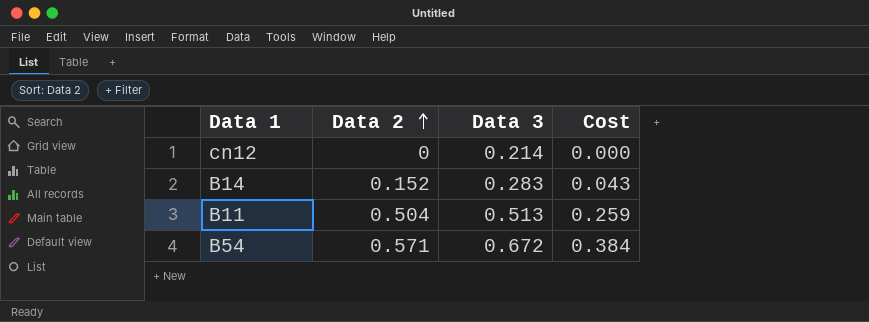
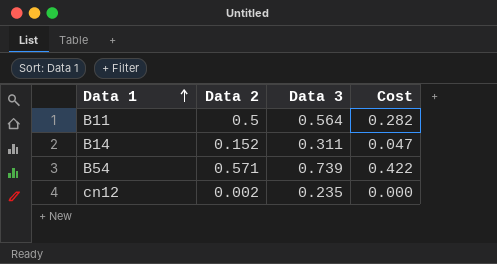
row order: Data 2 ascending -> Data 1 ascending
B11 | Data 2: 0.504 -> 0.5
B11 | Data 3: 0.513 -> 0.564
B11 | Cost: 0.259 -> 0.282
B14 | Data 3: 0.283 -> 0.311
B14 | Cost: 0.043 -> 0.047
B54 | Data 3: 0.672 -> 0.739
B54 | Cost: 0.384 -> 0.422
cn12 | Data 2: 0 -> 0.002
cn12 | Data 3: 0.214 -> 0.235

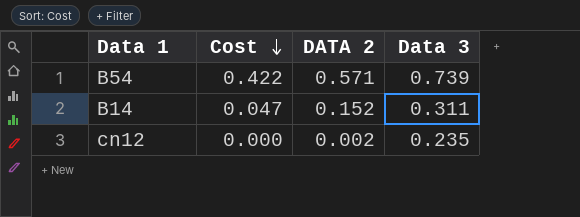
row order: Data 1 ascending -> Cost descending
column Cost | position: 4 -> 2
column name: Data 2 -> DATA 2
row B11: 0.5 | 0.564 | 0.282 -> none

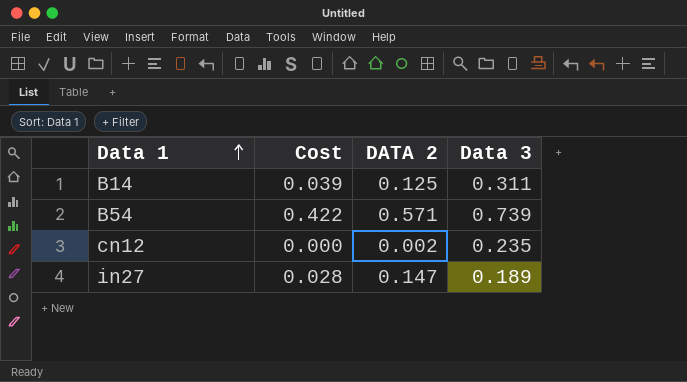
row order: Cost descending -> Data 1 ascending
B14 | Cost: 0.047 -> 0.039
B14 | DATA 2: 0.152 -> 0.125
row in27: none -> 0.028 | 0.147 | 0.189

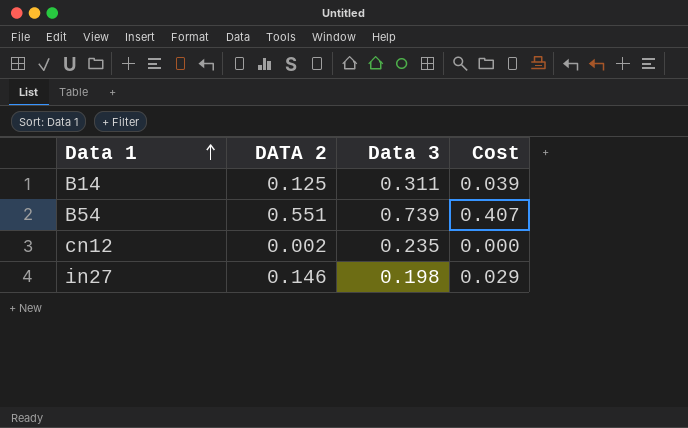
column Cost | position: 2 -> 4
B54 | DATA 2: 0.571 -> 0.551
B54 | Cost: 0.422 -> 0.407
in27 | DATA 2: 0.147 -> 0.146
in27 | Data 3: 0.189 -> 0.198
in27 | Cost: 0.028 -> 0.029

